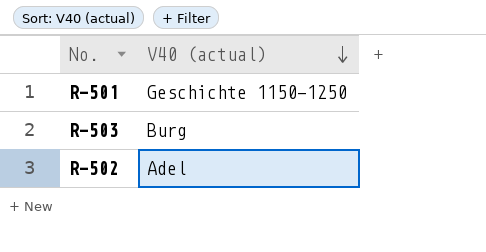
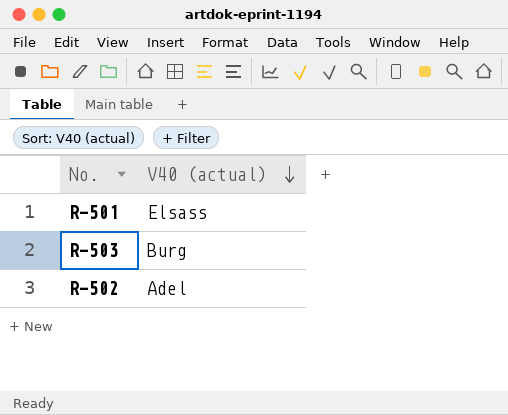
R-501 | V40 (actual): Geschichte 1150-1250 -> Elsass

